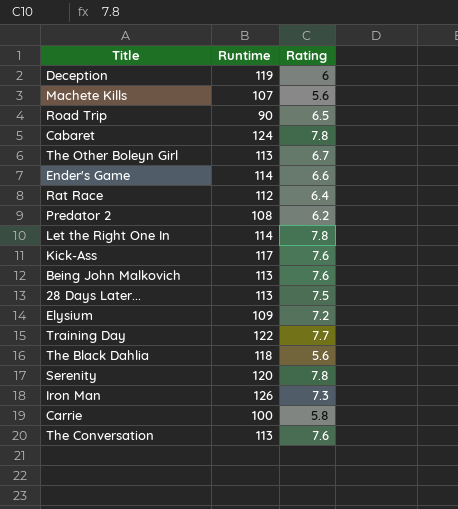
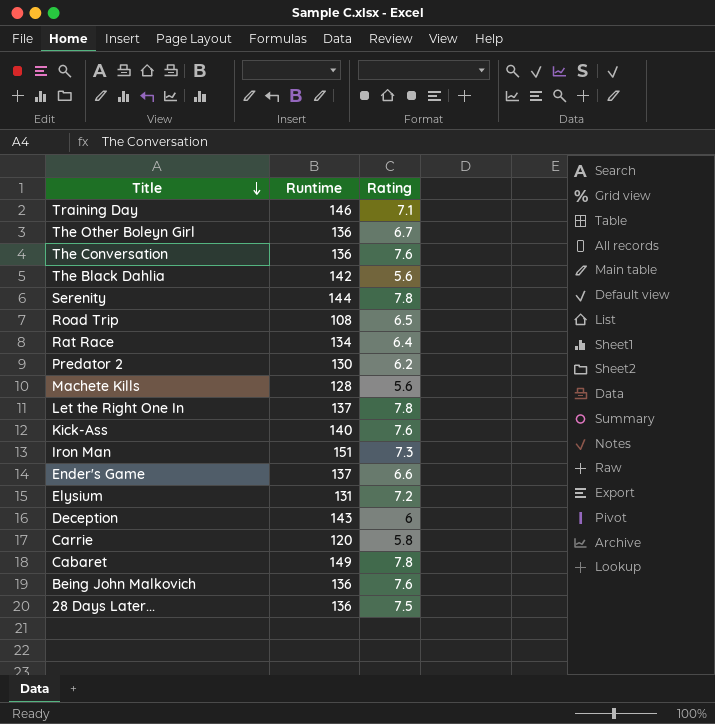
row order: none -> Title descending
Training Day | Runtime: 122 -> 146
Training Day | Rating: 7.7 -> 7.1
The Other Boleyn Girl | Runtime: 113 -> 136
The Conversation | Runtime: 113 -> 136
The Black Dahlia | Runtime: 118 -> 142
Serenity | Runtime: 120 -> 144
Road Trip | Runtime: 90 -> 108
Rat Race | Runtime: 112 -> 134
Predator 2 | Runtime: 108 -> 130
Machete Kills | Runtime: 107 -> 128
Let the Right One In | Runtime: 114 -> 137
Kick-Ass | Runtime: 117 -> 140
Iron Man | Runtime: 126 -> 151
Ender's Game | Runtime: 114 -> 137
Elysium | Runtime: 109 -> 131
Deception | Runtime: 119 -> 143
Carrie | Runtime: 100 -> 120
Cabaret | Runtime: 124 -> 149
Being John Malkovich | Runtime: 113 -> 136
28 Days Later... | Runtime: 113 -> 136

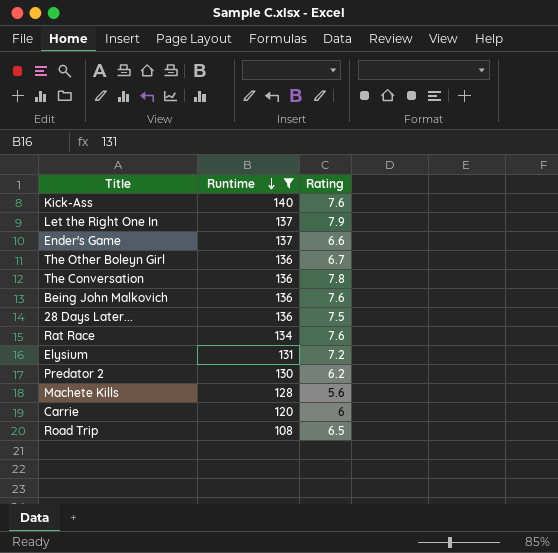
filter: none -> Runtime <= 140
row order: Title descending -> Runtime descending
Let the Right One In | Rating: 7.8 -> 7.9
The Conversation | Rating: 7.6 -> 7.8
Rat Race | Rating: 6.4 -> 7.6
Carrie | Rating: 5.8 -> 6

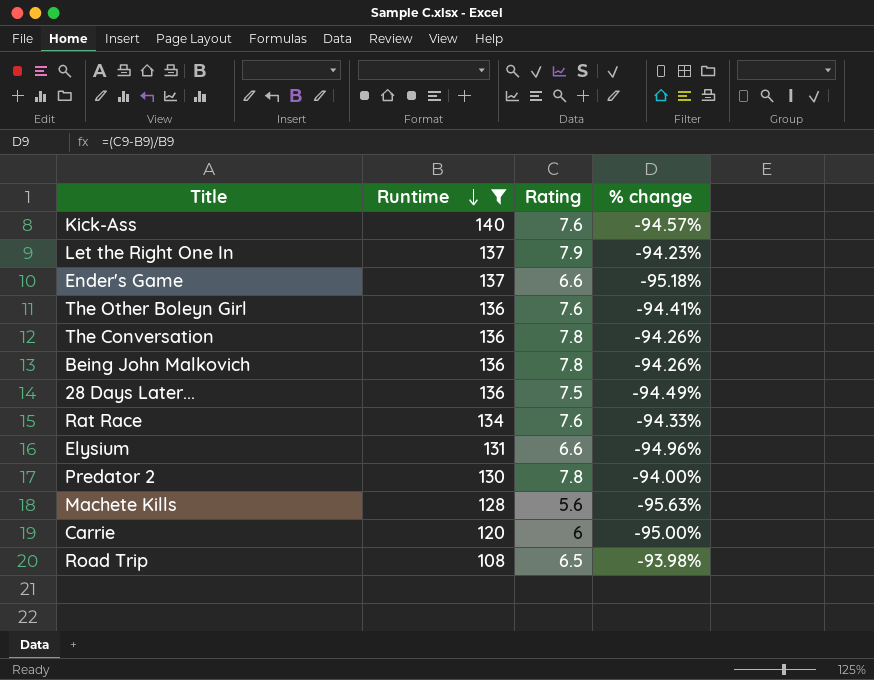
column % change | formula: none -> ([Rating] - [Runtime]) / [Runtime]
The Other Boleyn Girl | Rating: 6.7 -> 7.6
Being John Malkovich | Rating: 7.6 -> 7.8
Elysium | Rating: 7.2 -> 6.6
Predator 2 | Rating: 6.2 -> 7.8

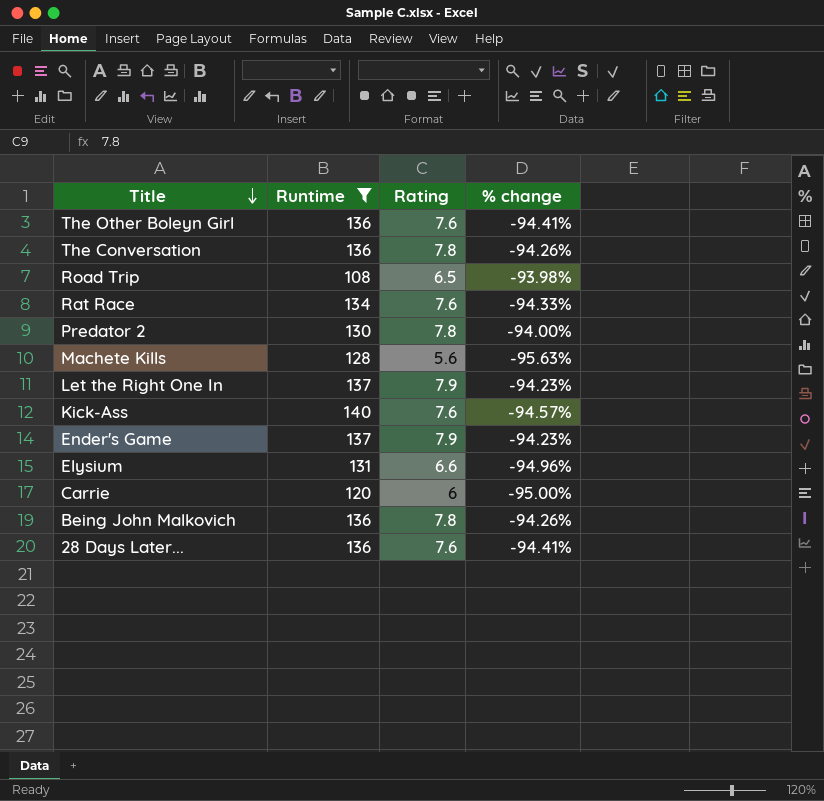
row order: Runtime descending -> Title descending
Ender's Game | Rating: 6.6 -> 7.9
Ender's Game | % change: -95.18% -> -94.23%
28 Days Later... | Rating: 7.5 -> 7.6
28 Days Later... | % change: -94.49% -> -94.41%

